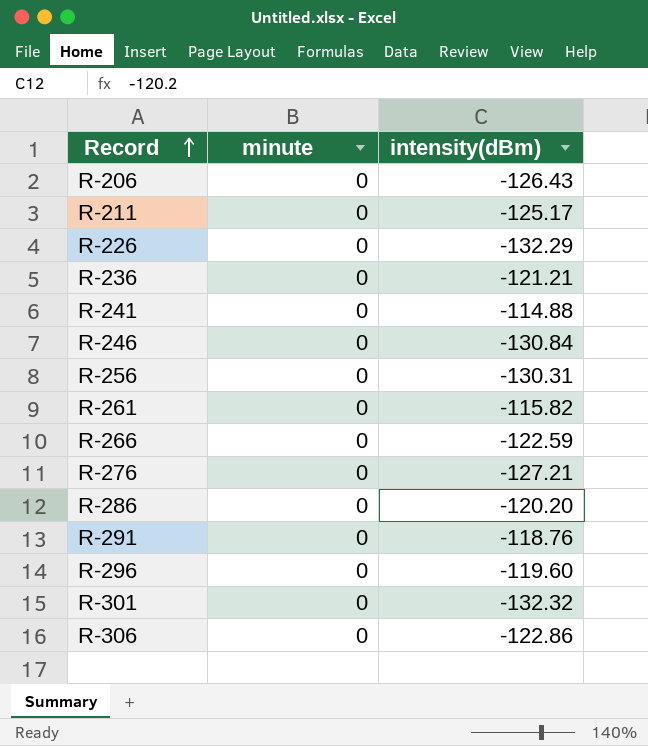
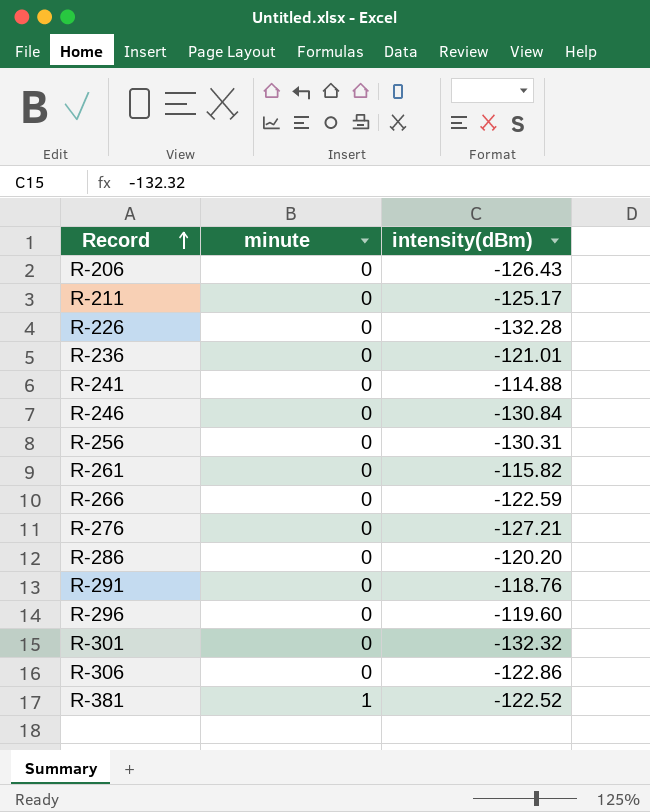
R-226 | intensity(dBm): -132.29 -> -132.28
R-236 | intensity(dBm): -121.21 -> -121.01
row R-381: none -> 1 | -122.52

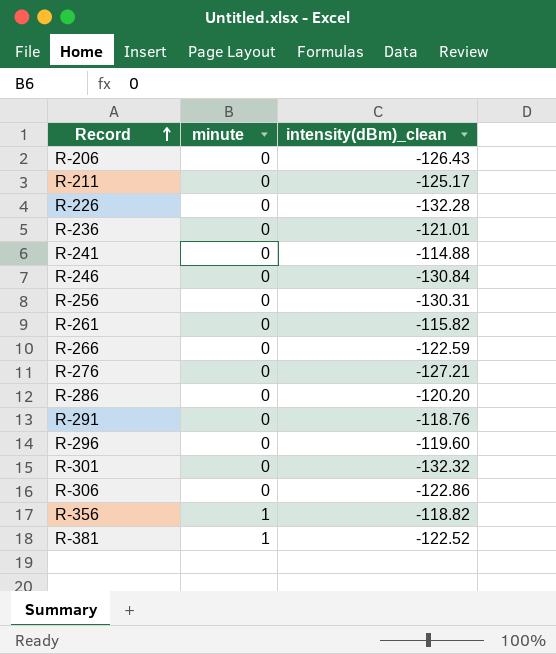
column name: intensity(dBm) -> intensity(dBm)_clean
row R-356: none -> 1 | -118.82

